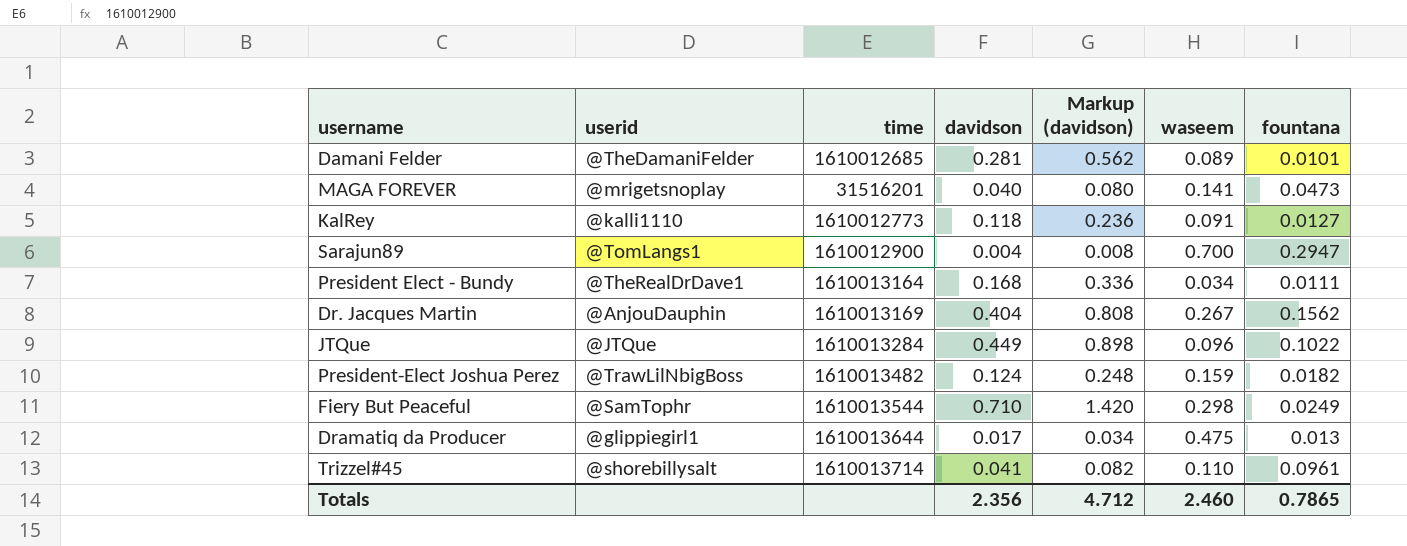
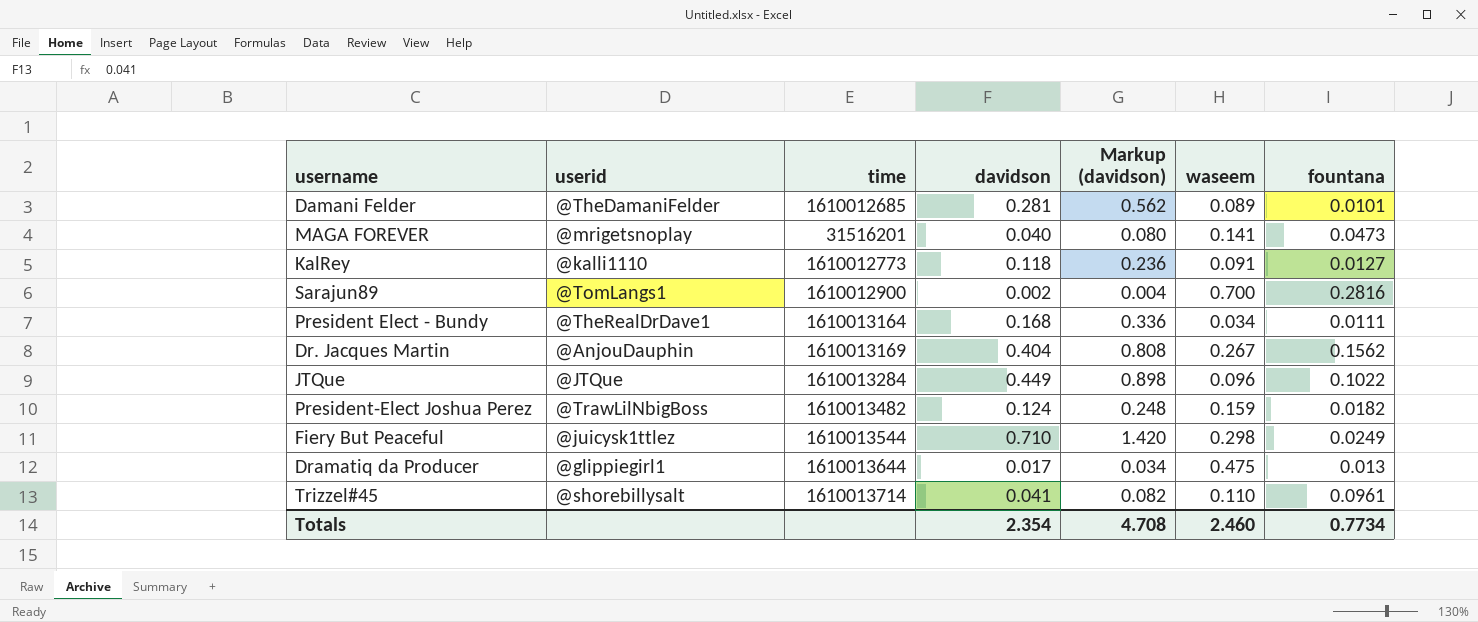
Sarajun89 | davidson: 0.004 -> 0.002
Sarajun89 | Markup (davidson): 0.008 -> 0.004
Sarajun89 | fountana: 0.2947 -> 0.2816
Fiery But Peaceful | userid: @SamTophr -> @juicysk1ttlez
Totals | davidson: 2.356 -> 2.354
Totals | Markup (davidson): 4.712 -> 4.708
Totals | fountana: 0.7865 -> 0.7734

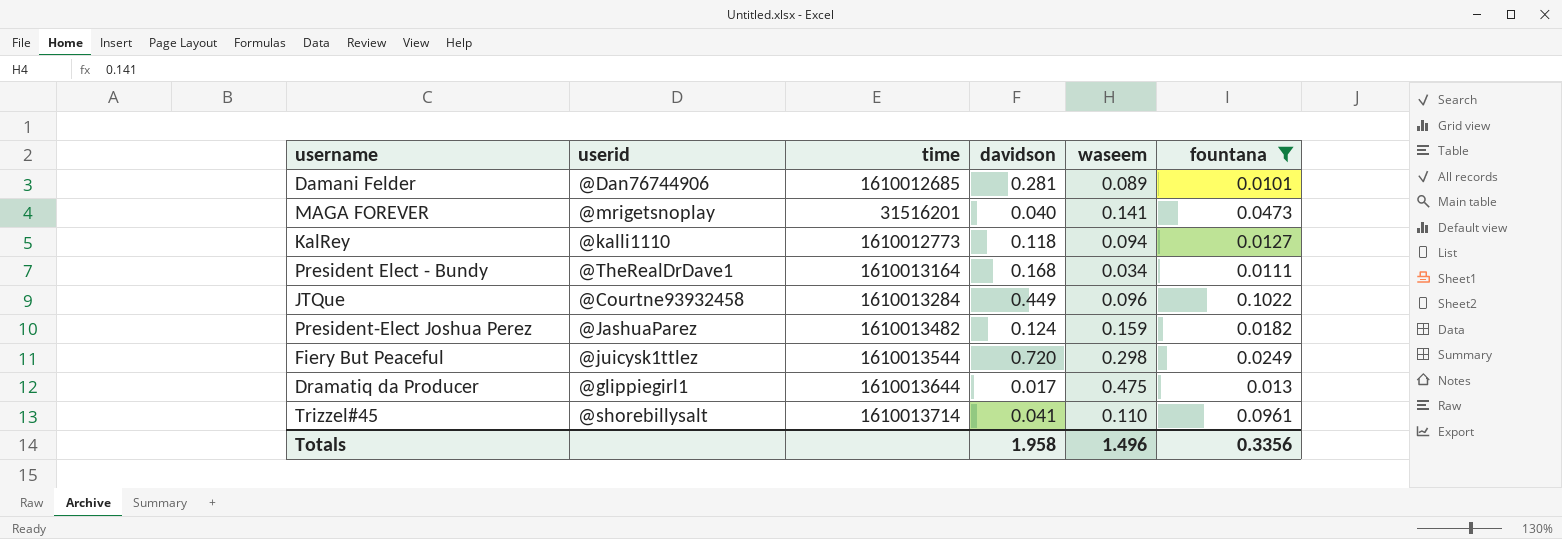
filter: none -> fountana <= 0.1022
column Markup (davidson) | formula: [davidson] * 2 -> none
Damani Felder | userid: @TheDamaniFelder -> @Dan76744906
KalRey | waseem: 0.091 -> 0.094
JTQue | userid: @JTQue -> @Courtne93932458
President-Elect Joshua Perez | userid: @TrawLilNbigBoss -> @JashuaParez
Fiery But Peaceful | davidson: 0.710 -> 0.720
Totals | davidson: 2.354 -> 1.958
Totals | waseem: 2.460 -> 1.496
Totals | fountana: 0.7734 -> 0.3356

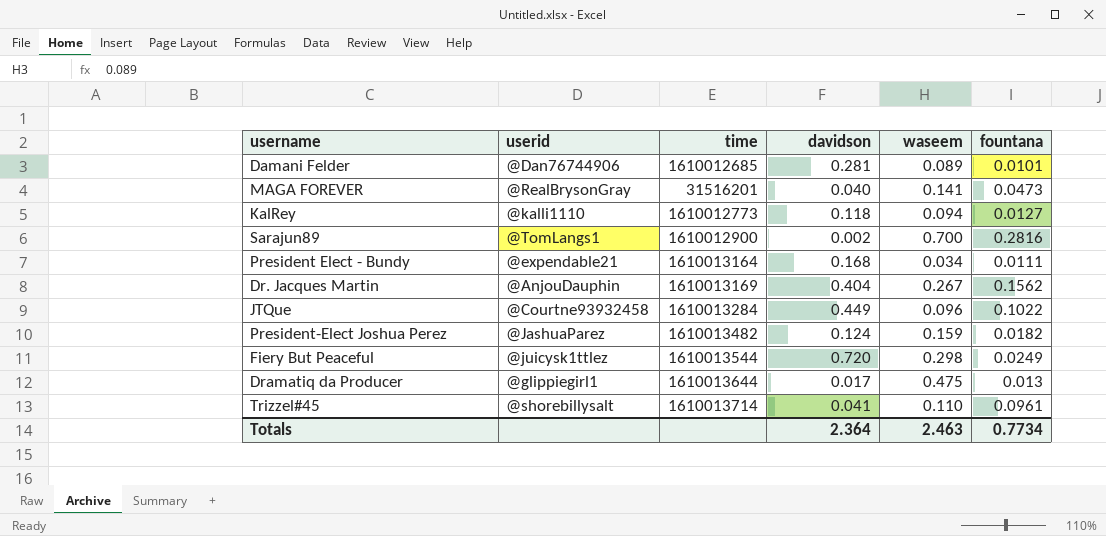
filter: fountana <= 0.1022 -> none
MAGA FOREVER | userid: @mrigetsnoplay -> @RealBrysonGray
President Elect - Bundy | userid: @TheRealDrDave1 -> @expendable21
Totals | davidson: 1.958 -> 2.364
Totals | waseem: 1.496 -> 2.463
Totals | fountana: 0.3356 -> 0.7734

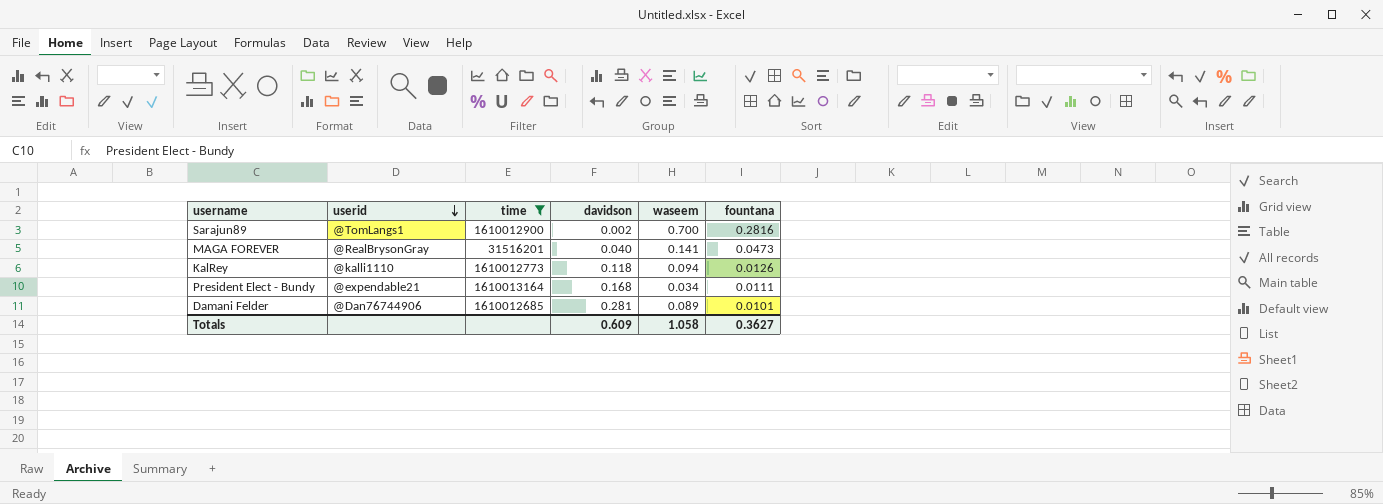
filter: none -> time <= 1610013164
row order: none -> userid descending
KalRey | fountana: 0.0127 -> 0.0126
Totals | davidson: 2.364 -> 0.609
Totals | waseem: 2.463 -> 1.058
Totals | fountana: 0.7734 -> 0.3627

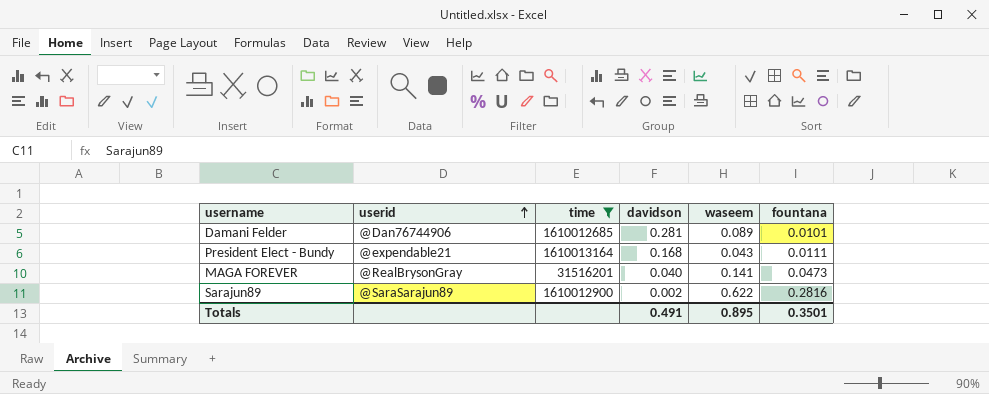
row order: userid descending -> userid ascending
row KalRey: @kalli1110 | 1610012773 | 0.118 | 0.094 | 0.0126 -> none
President Elect - Bundy | waseem: 0.034 -> 0.043
Sarajun89 | userid: @TomLangs1 -> @SaraSarajun89
Sarajun89 | waseem: 0.700 -> 0.622
Totals | davidson: 0.609 -> 0.491
Totals | waseem: 1.058 -> 0.895
Totals | fountana: 0.3627 -> 0.3501

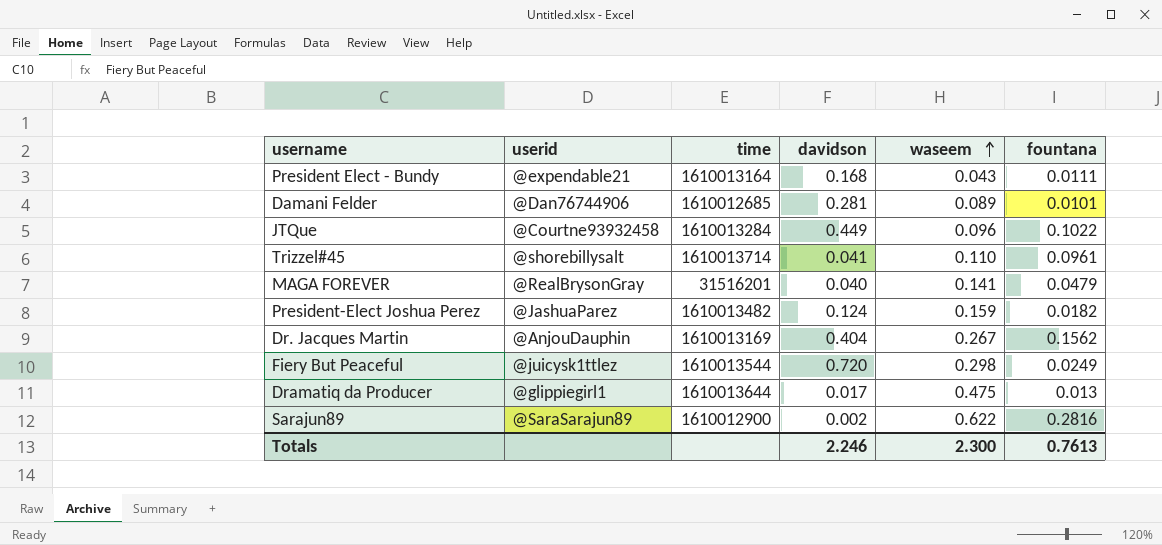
filter: time <= 1610013164 -> none
row order: userid ascending -> waseem ascending
MAGA FOREVER | fountana: 0.0473 -> 0.0479
Totals | davidson: 0.491 -> 2.246
Totals | waseem: 0.895 -> 2.300
Totals | fountana: 0.3501 -> 0.7613

